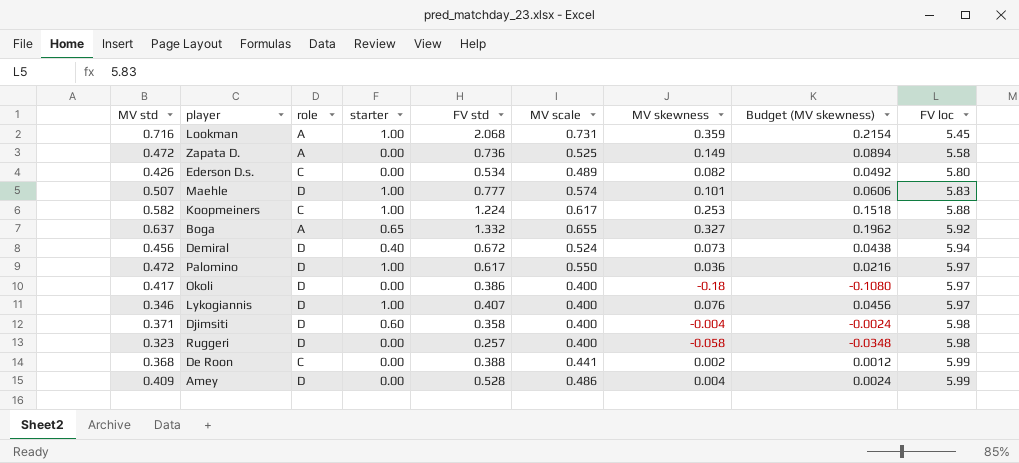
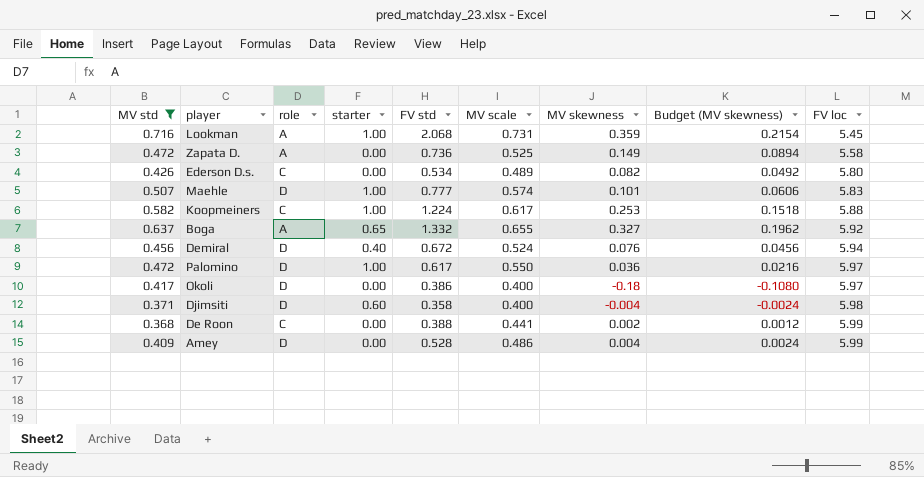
filter: none -> MV std >= 0.368
Demiral | MV skewness: 0.073 -> 0.076
Demiral | Budget (MV skewness): 0.0438 -> 0.0456

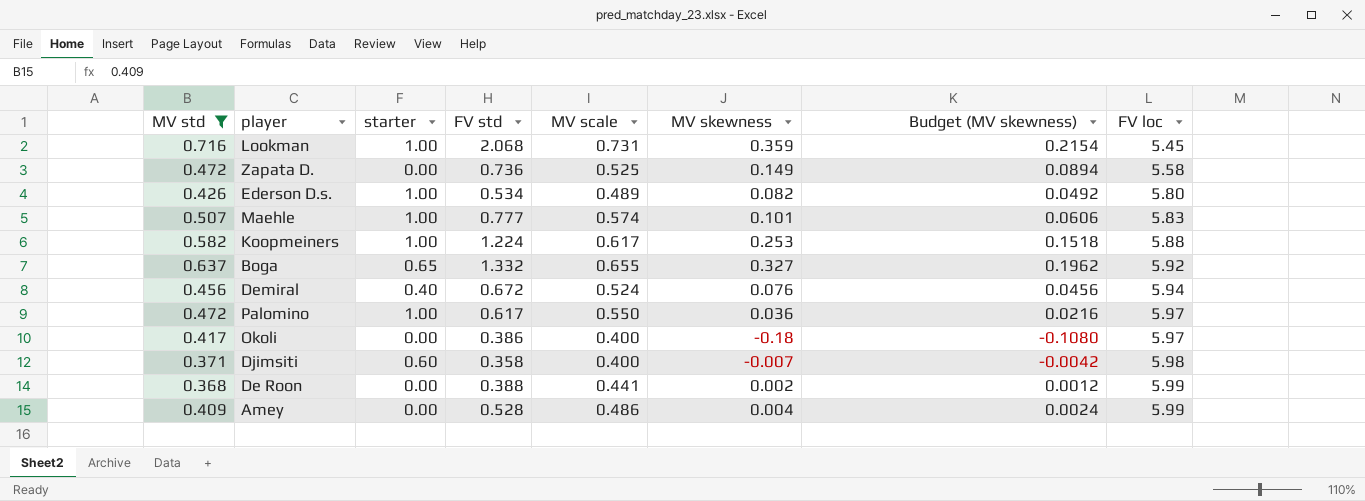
column role | position: 3 -> none
Ederson D.s. | starter: 0.00 -> 1.00
Djimsiti | MV skewness: -0.004 -> -0.007
Djimsiti | Budget (MV skewness): -0.0024 -> -0.0042

